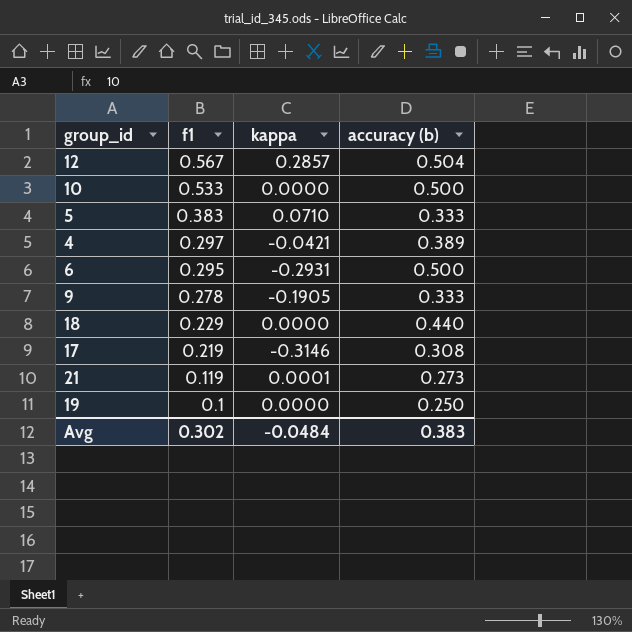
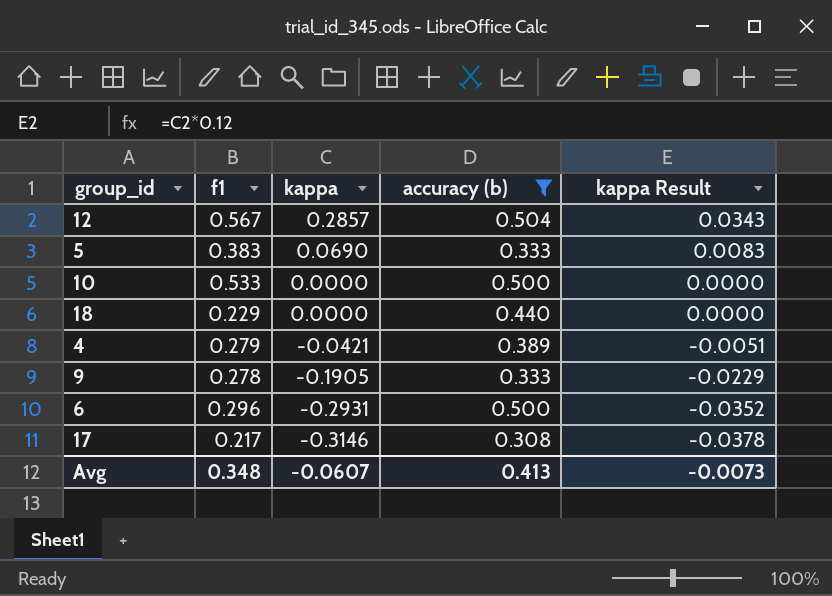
filter: none -> accuracy (b) >= 0.308
row order: f1 descending -> kappa descending
column kappa Result | formula: none -> [kappa] * 0.12
5 | kappa: 0.0710 -> 0.0690
4 | f1: 0.297 -> 0.279
6 | f1: 0.295 -> 0.296
17 | f1: 0.219 -> 0.217
Avg | f1: 0.302 -> 0.348
Avg | kappa: -0.0484 -> -0.0607
Avg | accuracy (b): 0.383 -> 0.413

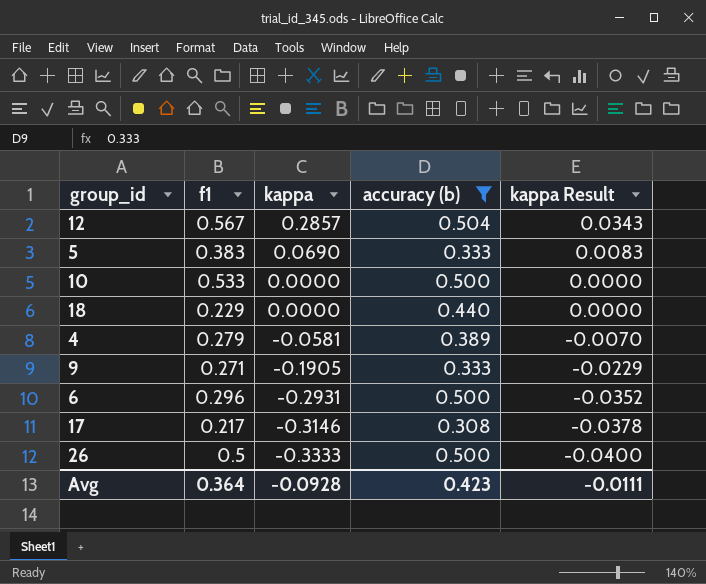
4 | kappa: -0.0421 -> -0.0581
4 | kappa Result: -0.0051 -> -0.0070
9 | f1: 0.278 -> 0.271
row 26: none -> 0.5 | -0.3333 | 0.500 | -0.0400
Avg | f1: 0.348 -> 0.364
Avg | kappa: -0.0607 -> -0.0928
Avg | accuracy (b): 0.413 -> 0.423
Avg | kappa Result: -0.0073 -> -0.0111

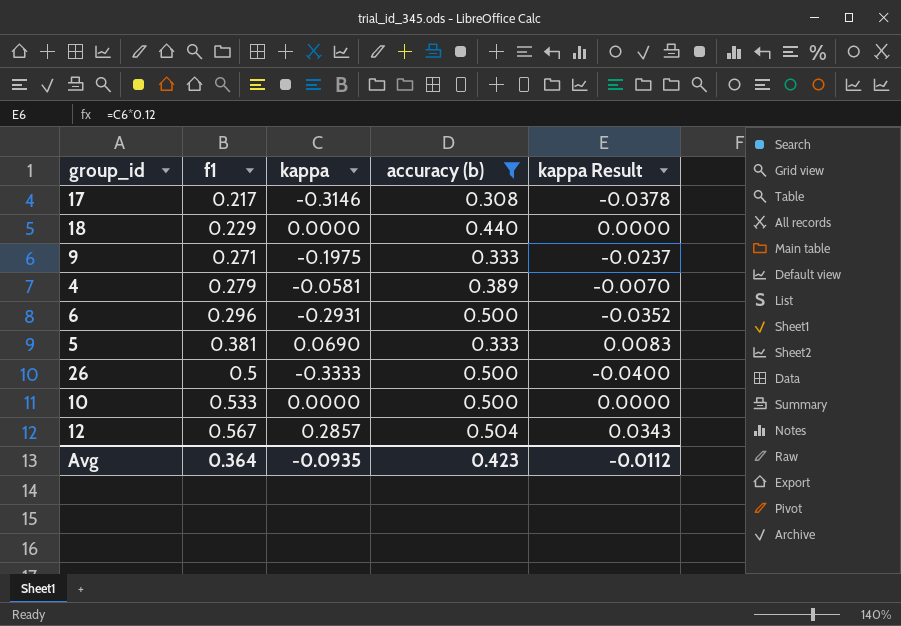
row order: kappa descending -> f1 ascending
9 | kappa: -0.1905 -> -0.1975
9 | kappa Result: -0.0229 -> -0.0237
5 | f1: 0.383 -> 0.381
Avg | kappa: -0.0928 -> -0.0935
Avg | kappa Result: -0.0111 -> -0.0112

